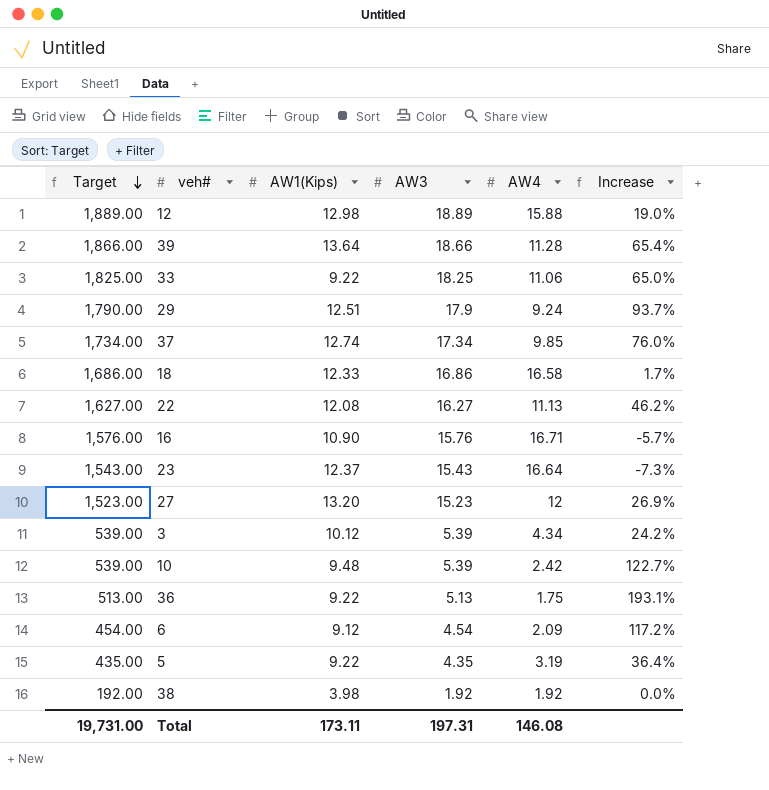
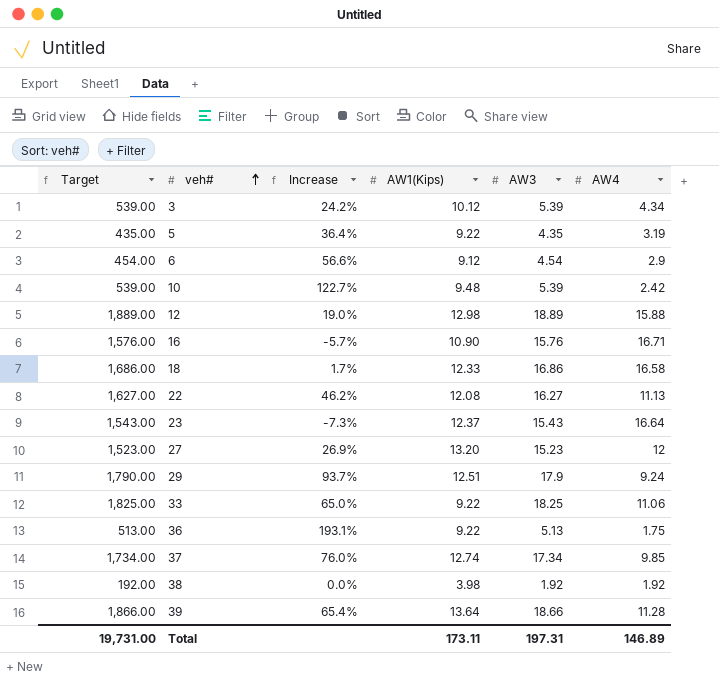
row order: Target descending -> veh# ascending
column Increase | position: 6 -> 3
6 | Increase: 117.2% -> 56.6%
6 | AW4: 2.09 -> 2.9
Total | AW4: 146.08 -> 146.89

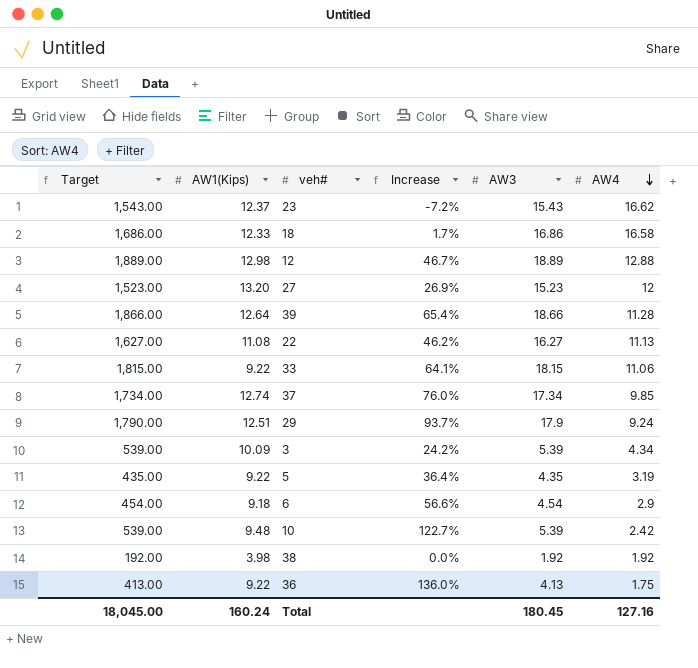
row order: veh# ascending -> AW4 descending
column AW1(Kips) | position: 4 -> 2
row 16: 1,576.00 | -5.7% | 10.90 | 15.76 | 16.71 -> none
23 | Increase: -7.3% -> -7.2%
23 | AW4: 16.64 -> 16.62
12 | Increase: 19.0% -> 46.7%
12 | AW4: 15.88 -> 12.88
39 | AW1(Kips): 13.64 -> 12.64
22 | AW1(Kips): 12.08 -> 11.08
33 | Target: 1,825.00 -> 1,815.00
33 | Increase: 65.0% -> 64.1%
33 | AW3: 18.25 -> 18.15
3 | AW1(Kips): 10.12 -> 10.09
6 | AW1(Kips): 9.12 -> 9.18
36 | Target: 513.00 -> 413.00
36 | Increase: 193.1% -> 136.0%
36 | AW3: 5.13 -> 4.13
Total | Target: 19,731.00 -> 18,045.00
Total | AW1(Kips): 173.11 -> 160.24
Total | AW3: 197.31 -> 180.45
Total | AW4: 146.89 -> 127.16

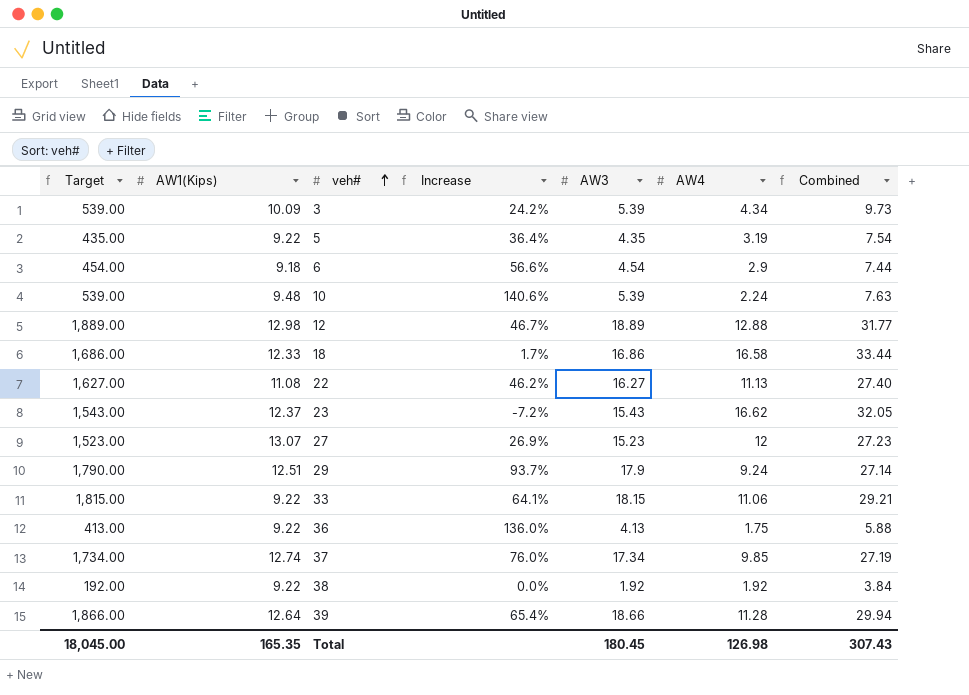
row order: AW4 descending -> veh# ascending
column Combined | formula: none -> [AW3] + [AW4]
10 | Increase: 122.7% -> 140.6%
10 | AW4: 2.42 -> 2.24
27 | AW1(Kips): 13.20 -> 13.07
38 | AW1(Kips): 3.98 -> 9.22
Total | AW1(Kips): 160.24 -> 165.35
Total | AW4: 127.16 -> 126.98

